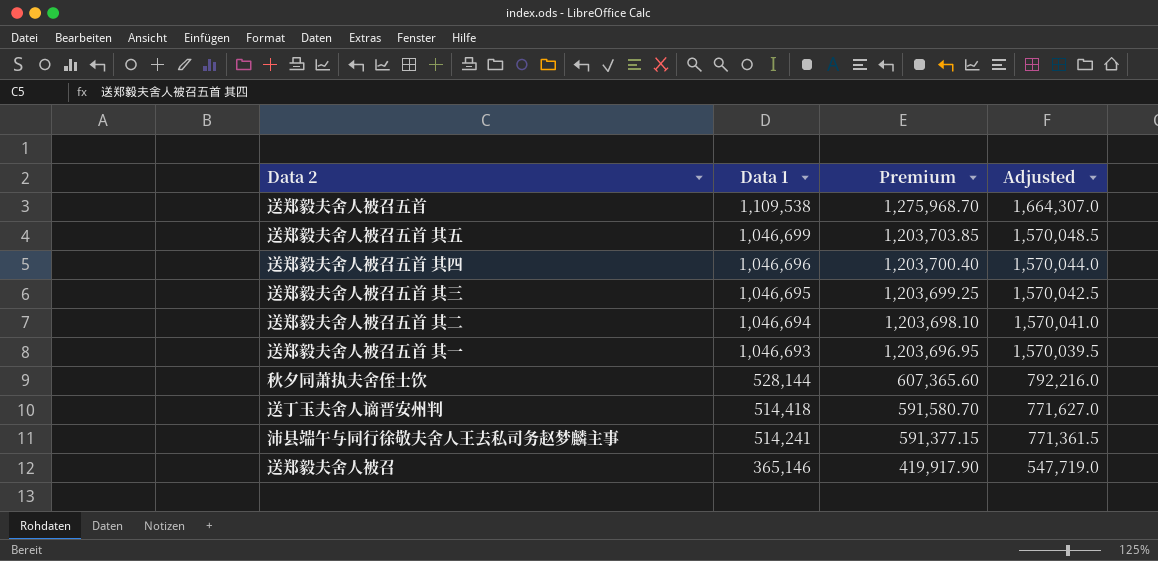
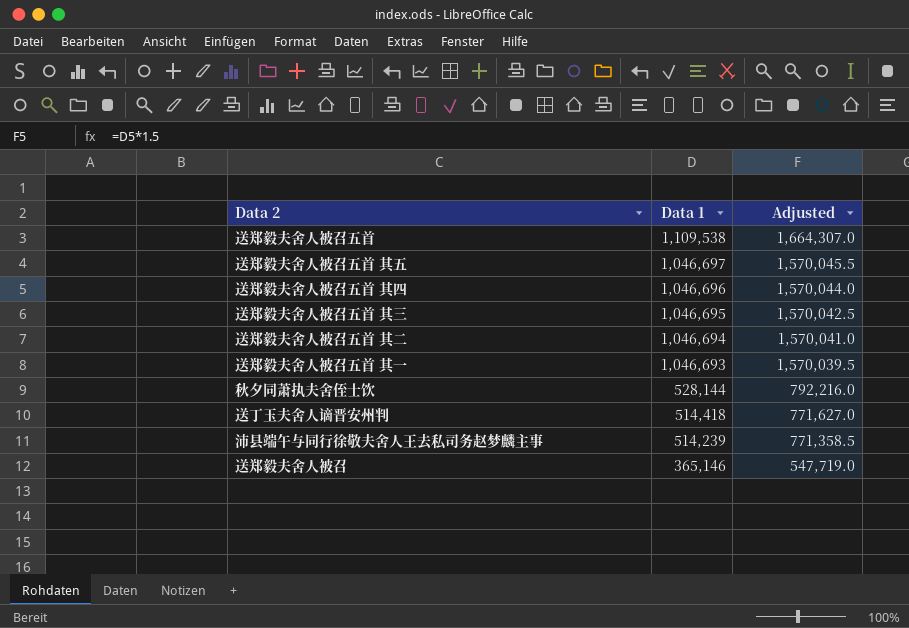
column Premium | formula: [Data 1] * 1.15 -> none
送郑毅夫舍人被召五首 其五 | Data 1: 1,046,699 -> 1,046,697
送郑毅夫舍人被召五首 其五 | Adjusted: 1,570,048.5 -> 1,570,045.5
沛县端午与同行徐敬夫舍人王去私司务赵梦麟主事 | Data 1: 514,241 -> 514,239
沛县端午与同行徐敬夫舍人王去私司务赵梦麟主事 | Adjusted: 771,361.5 -> 771,358.5

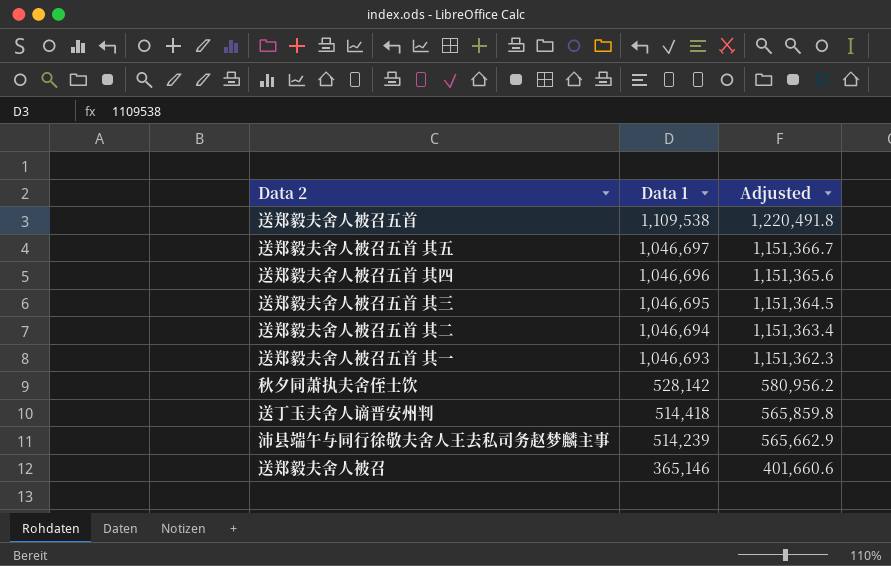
column Adjusted | formula: [Data 1] * 1.5 -> [Data 1] * 1.1
秋夕同萧执夫舍侄士饮 | Data 1: 528,144 -> 528,142

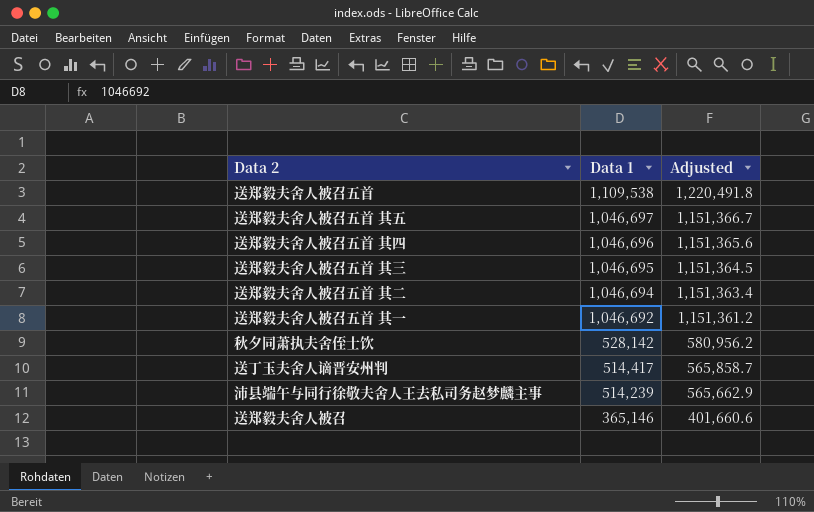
送郑毅夫舍人被召五首 其一 | Data 1: 1,046,693 -> 1,046,692
送郑毅夫舍人被召五首 其一 | Adjusted: 1,151,362.3 -> 1,151,361.2
送丁玉夫舍人谪晋安州判 | Data 1: 514,418 -> 514,417
送丁玉夫舍人谪晋安州判 | Adjusted: 565,859.8 -> 565,858.7

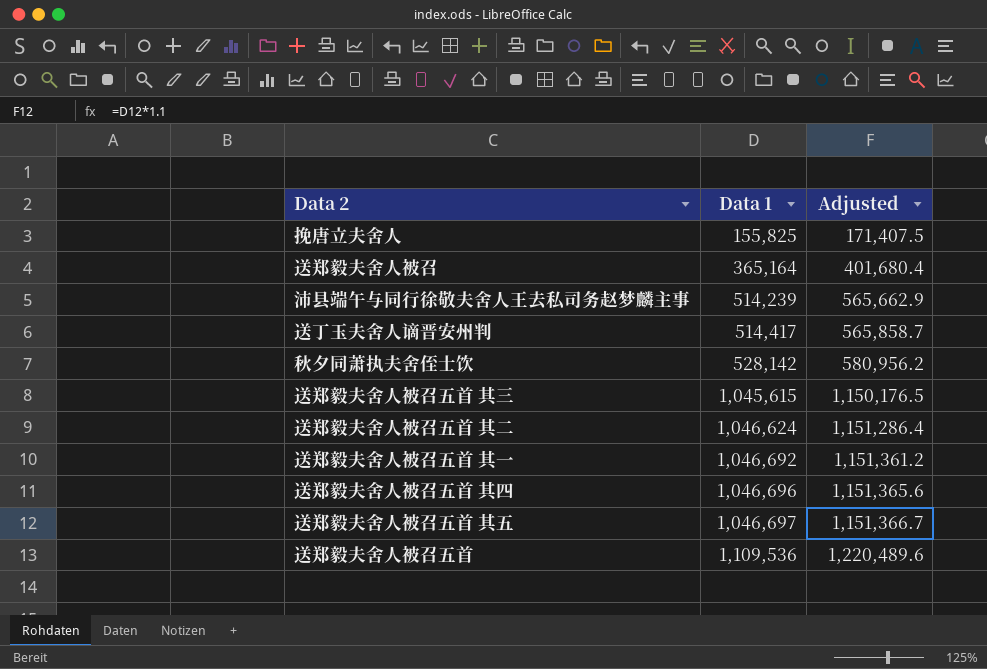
row order: Data 1 descending -> Data 1 ascending
row 挽唐立夫舍人: none -> 155,825 | 171,407.5
送郑毅夫舍人被召 | Data 1: 365,146 -> 365,164
送郑毅夫舍人被召 | Adjusted: 401,660.6 -> 401,680.4
送郑毅夫舍人被召五首 其三 | Data 1: 1,046,695 -> 1,045,615
送郑毅夫舍人被召五首 其三 | Adjusted: 1,151,364.5 -> 1,150,176.5
送郑毅夫舍人被召五首 其二 | Data 1: 1,046,694 -> 1,046,624
送郑毅夫舍人被召五首 其二 | Adjusted: 1,151,363.4 -> 1,151,286.4
送郑毅夫舍人被召五首 | Data 1: 1,109,538 -> 1,109,536
送郑毅夫舍人被召五首 | Adjusted: 1,220,491.8 -> 1,220,489.6

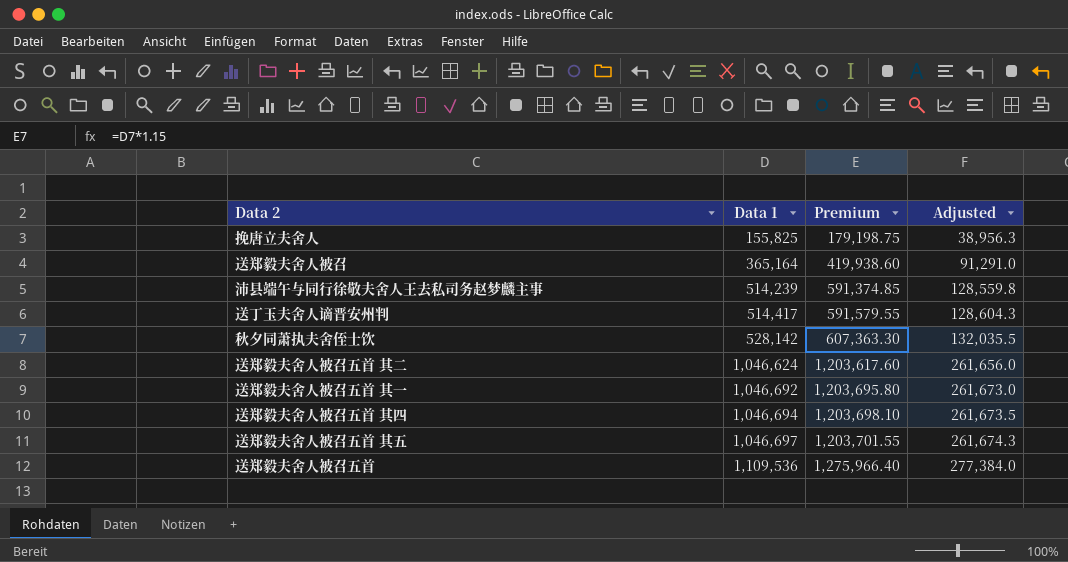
column Premium | formula: none -> [Data 1] * 1.15
column Adjusted | formula: [Data 1] * 1.1 -> [Data 1] * 0.25
row 送郑毅夫舍人被召五首 其三: 1,045,615 | 1,150,176.5 -> none
送郑毅夫舍人被召五首 其四 | Data 1: 1,046,696 -> 1,046,694

